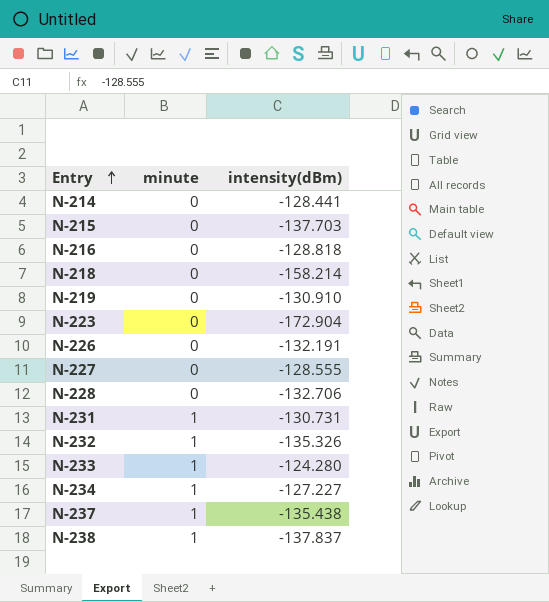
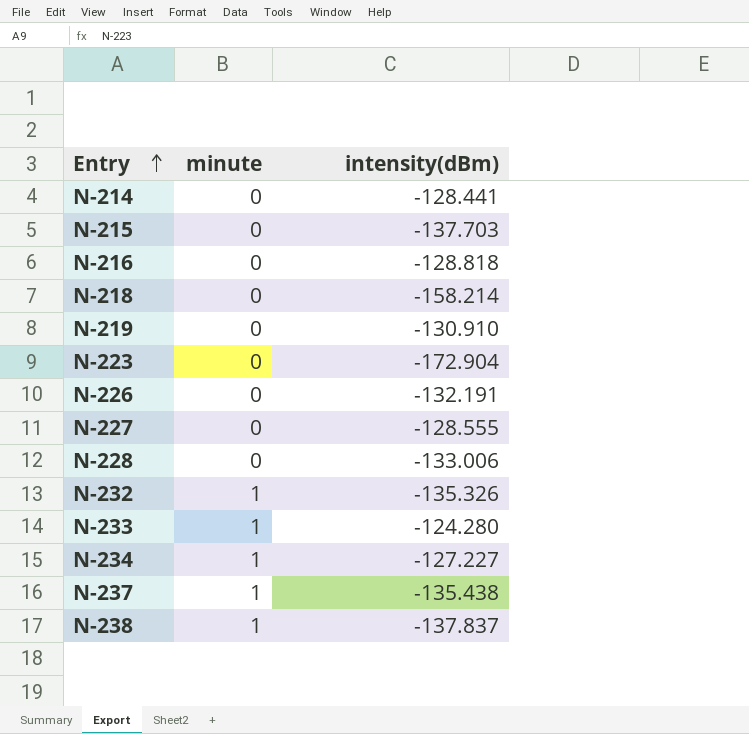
row N-231: 1 | -130.731 -> none
N-228 | intensity(dBm): -132.706 -> -133.006

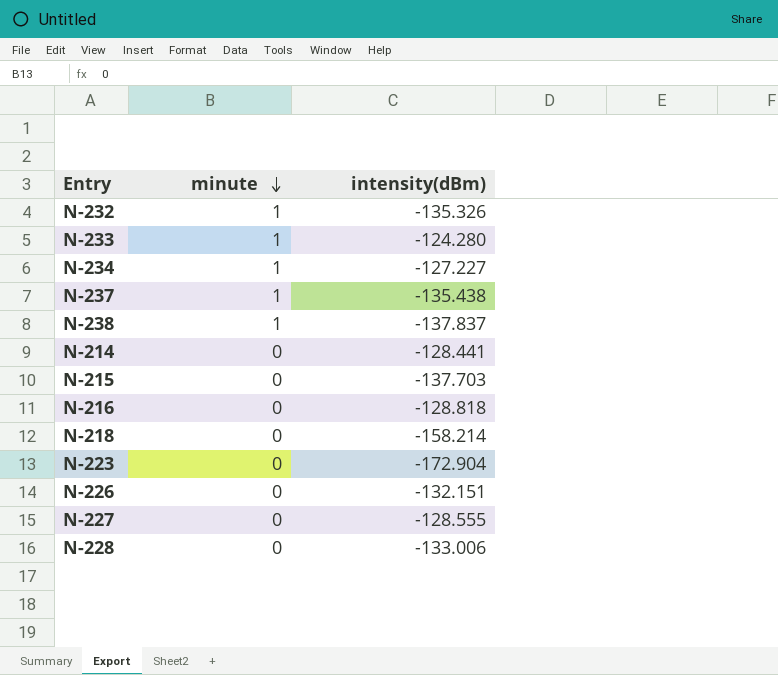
row order: Entry ascending -> minute descending
row N-219: 0 | -130.910 -> none
N-226 | intensity(dBm): -132.191 -> -132.151

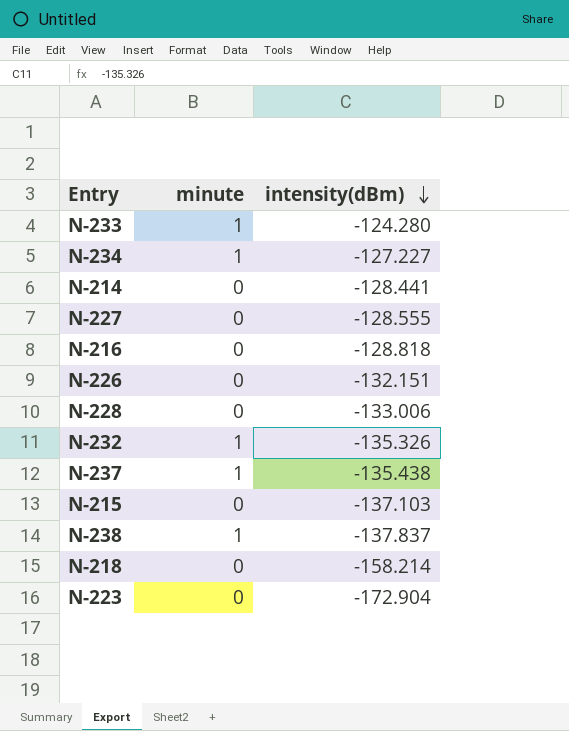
row order: minute descending -> intensity(dBm) descending
N-215 | intensity(dBm): -137.703 -> -137.103

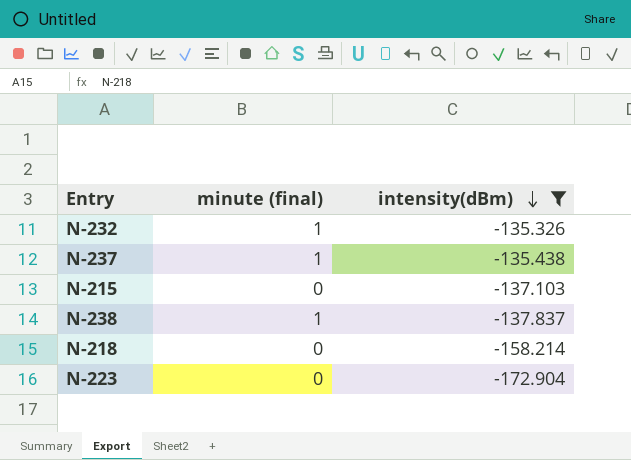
filter: none -> intensity(dBm) <= -135.326
column name: minute -> minute (final)

